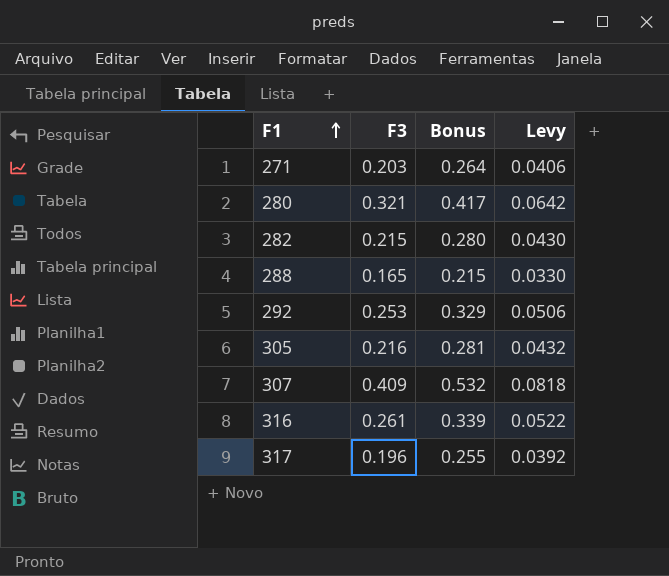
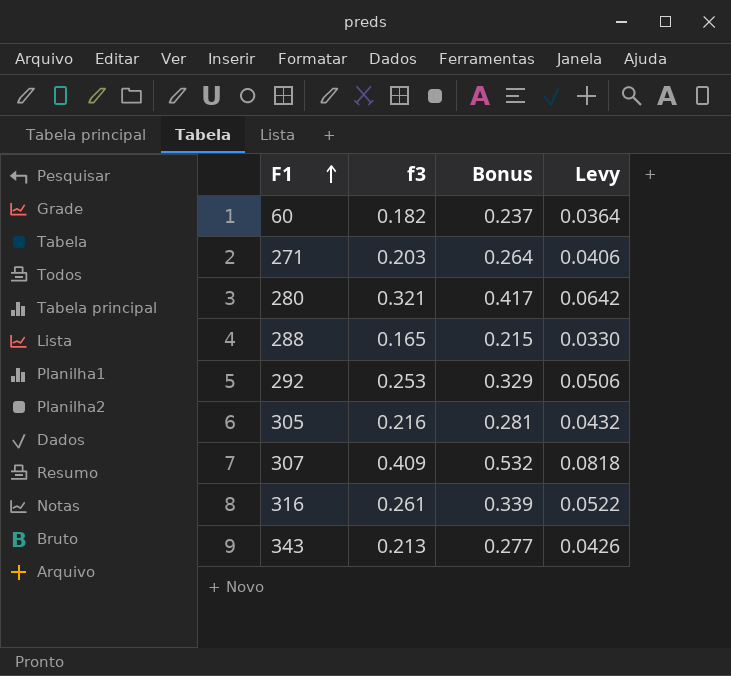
column name: F3 -> f3
row 282: 0.215 | 0.280 | 0.0430 -> none
row 317: 0.196 | 0.255 | 0.0392 -> none
row 60: none -> 0.182 | 0.237 | 0.0364
row 343: none -> 0.213 | 0.277 | 0.0426

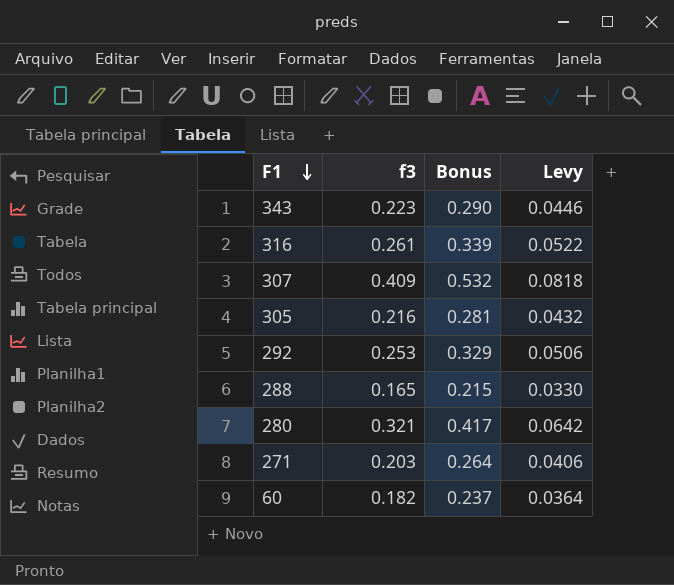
row order: F1 ascending -> F1 descending
343 | f3: 0.213 -> 0.223
343 | Bonus: 0.277 -> 0.290
343 | Levy: 0.0426 -> 0.0446

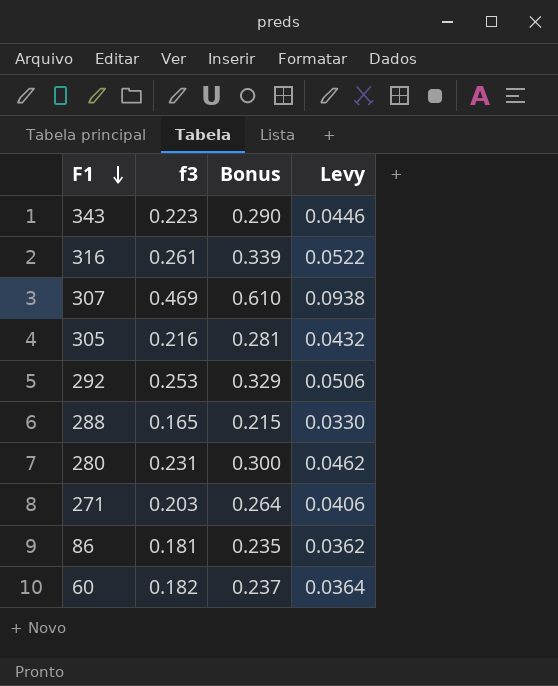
307 | f3: 0.409 -> 0.469
307 | Bonus: 0.532 -> 0.610
307 | Levy: 0.0818 -> 0.0938
280 | f3: 0.321 -> 0.231
280 | Bonus: 0.417 -> 0.300
280 | Levy: 0.0642 -> 0.0462
row 86: none -> 0.181 | 0.235 | 0.0362

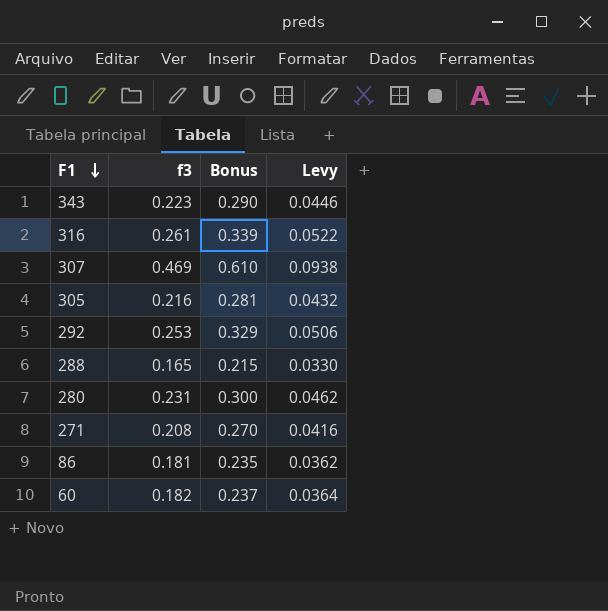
271 | f3: 0.203 -> 0.208
271 | Bonus: 0.264 -> 0.270
271 | Levy: 0.0406 -> 0.0416

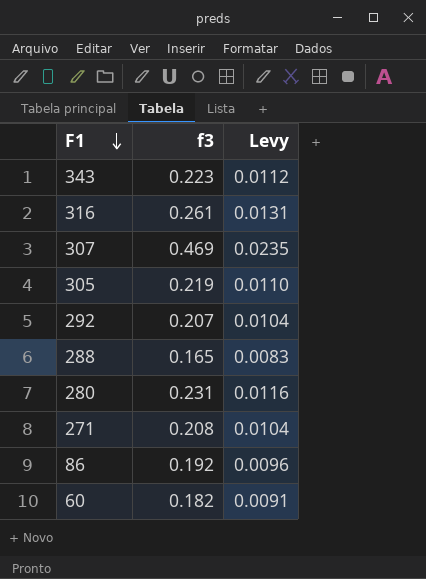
column Bonus | formula: [f3] * 1.3 -> none
column Levy | formula: [f3] * 0.2 -> [f3] * 0.05
305 | f3: 0.216 -> 0.219
292 | f3: 0.253 -> 0.207
86 | f3: 0.181 -> 0.192

